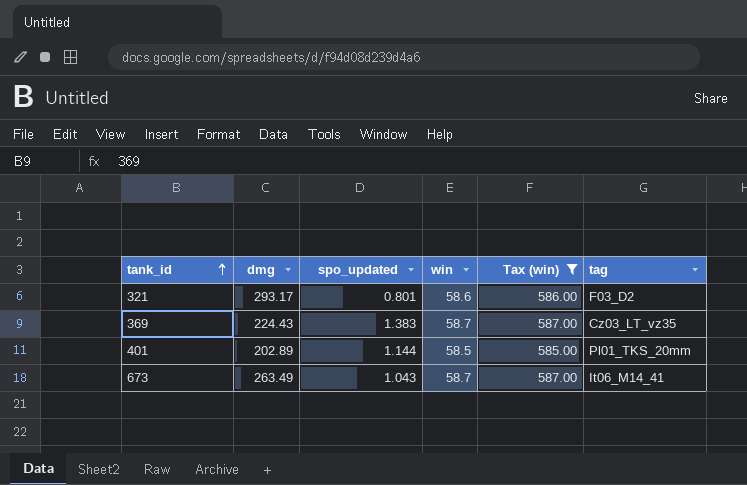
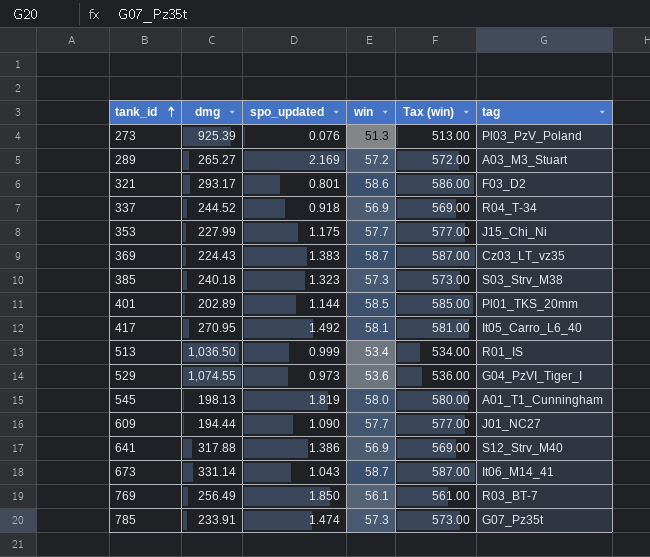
filter: Tax (win) >= 585.00 -> none
673 | dmg: 263.49 -> 331.14

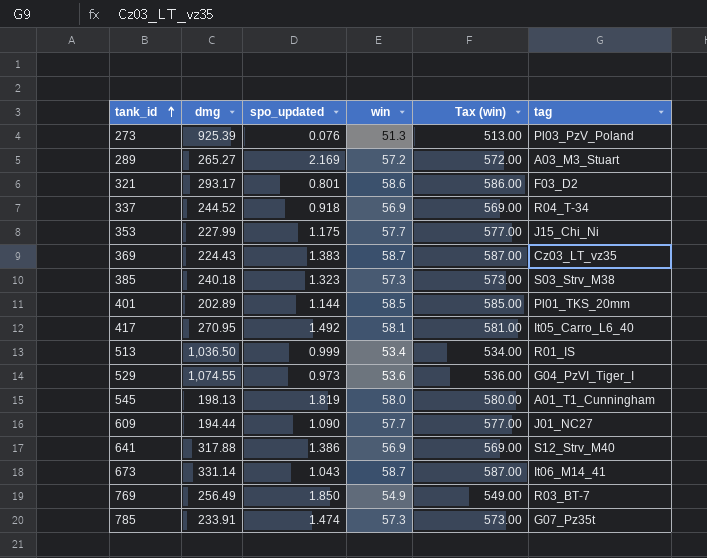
769 | win: 56.1 -> 54.9
769 | Tax (win): 561.00 -> 549.00

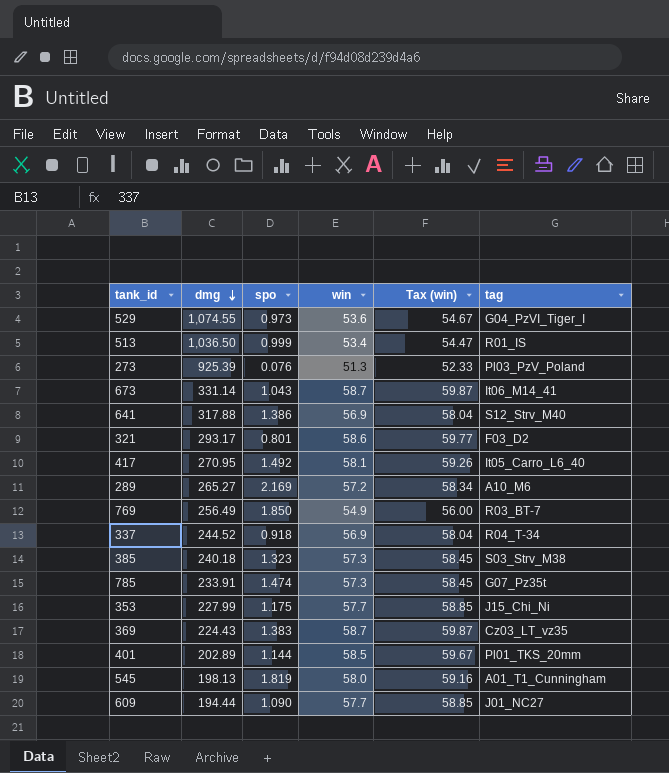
row order: tank_id ascending -> dmg descending
column name: spo_updated -> spo
column Tax (win) | formula: [win] * 10 -> [win] * 1.02
289 | tag: A03_M3_Stuart -> A10_M6

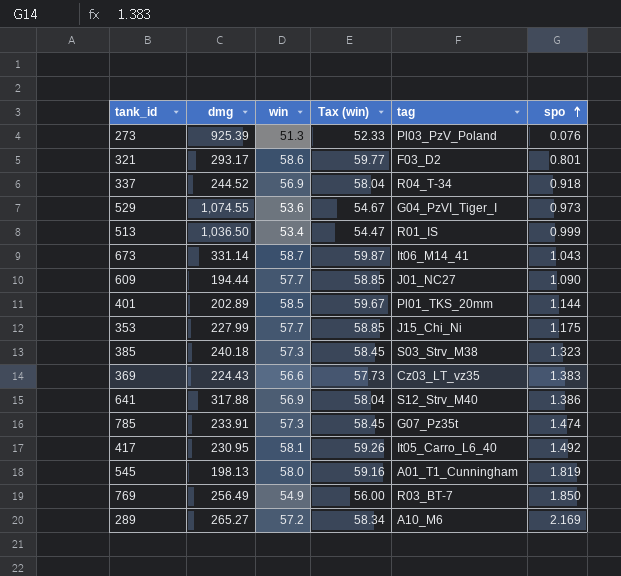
row order: dmg descending -> spo ascending
column spo | position: 3 -> 6
369 | win: 58.7 -> 56.6
369 | Tax (win): 59.87 -> 57.73
417 | dmg: 270.95 -> 230.95

